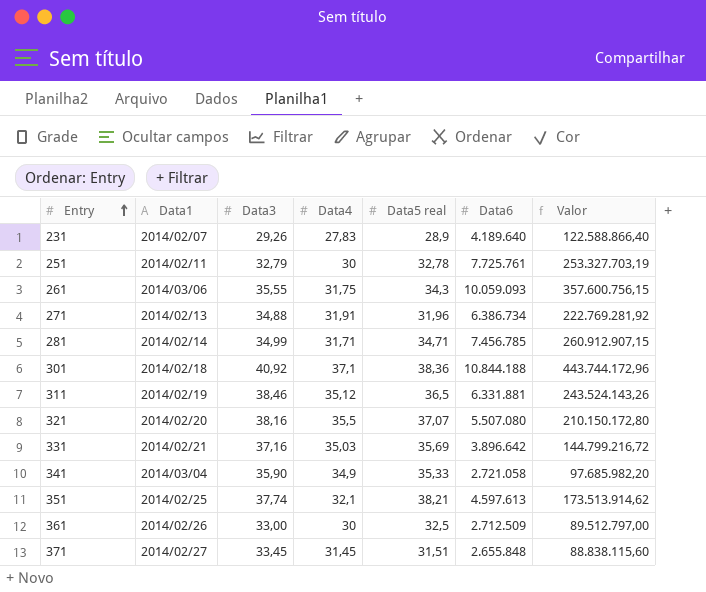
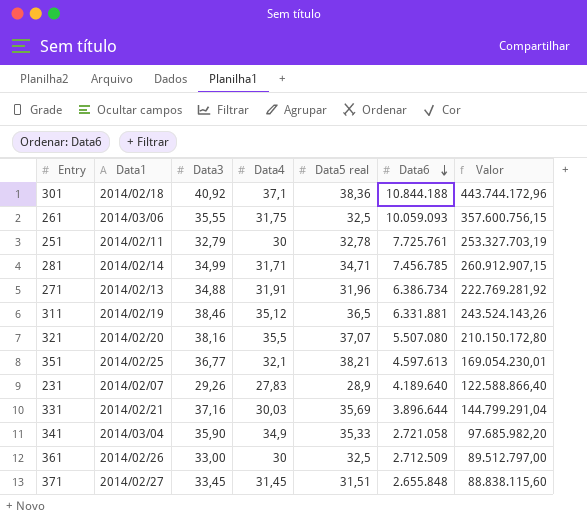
row order: Entry ascending -> Data6 descending
261 | Data5 real: 34,3 -> 32,5
351 | Data3: 37,74 -> 36,77
351 | Valor: 173.513.914,62 -> 169.054.230,01
331 | Data4: 35,03 -> 30,03
331 | Data6: 3.896.642 -> 3.896.644
331 | Valor: 144.799.216,72 -> 144.799.291,04

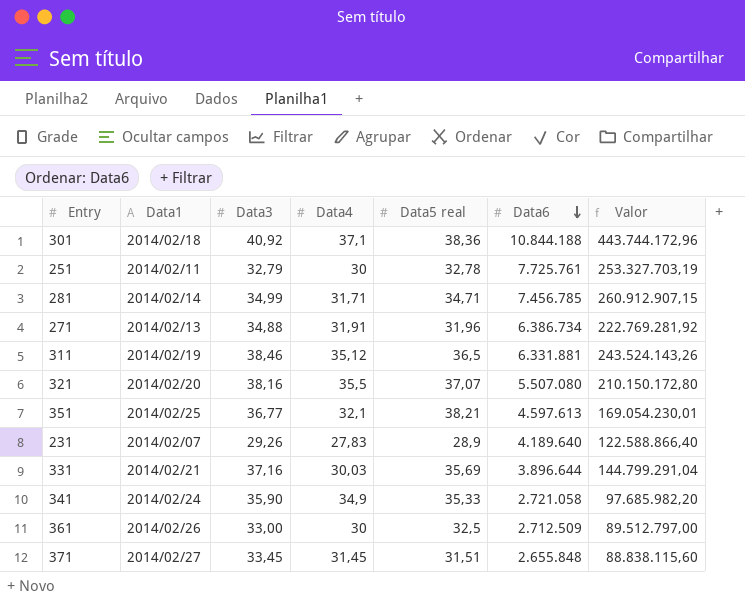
row 261: 2014/03/06 | 35,55 | 31,75 | 32,5 | 10.059.093 | 357.600.756,15 -> none
341 | Data1: 2014/03/04 -> 2014/02/24

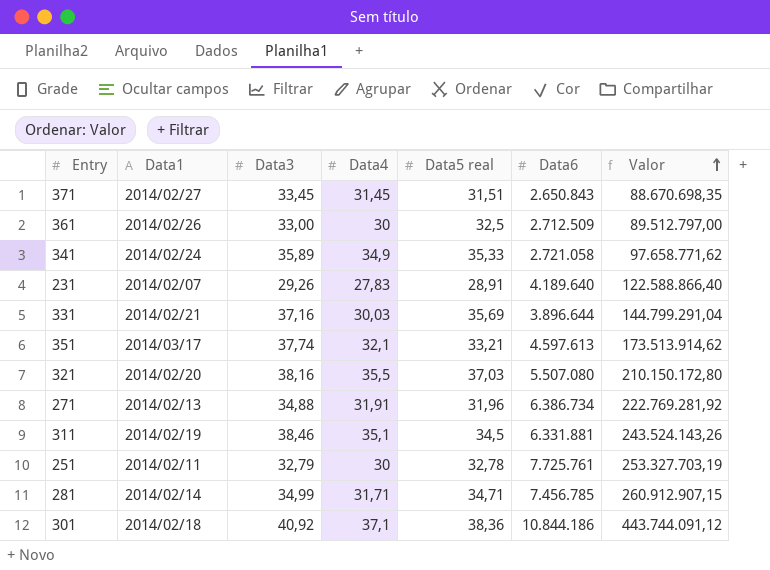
row order: Data6 descending -> Valor ascending
371 | Data6: 2.655.848 -> 2.650.843
371 | Valor: 88.838.115,60 -> 88.670.698,35
341 | Data3: 35,90 -> 35,89
341 | Valor: 97.685.982,20 -> 97.658.771,62
231 | Data5 real: 28,9 -> 28,91
351 | Data1: 2014/02/25 -> 2014/03/17
351 | Data3: 36,77 -> 37,74
351 | Data5 real: 38,21 -> 33,21
351 | Valor: 169.054.230,01 -> 173.513.914,62
321 | Data5 real: 37,07 -> 37,03
311 | Data4: 35,12 -> 35,1
311 | Data5 real: 36,5 -> 34,5
301 | Data6: 10.844.188 -> 10.844.186
301 | Valor: 443.744.172,96 -> 443.744.091,12

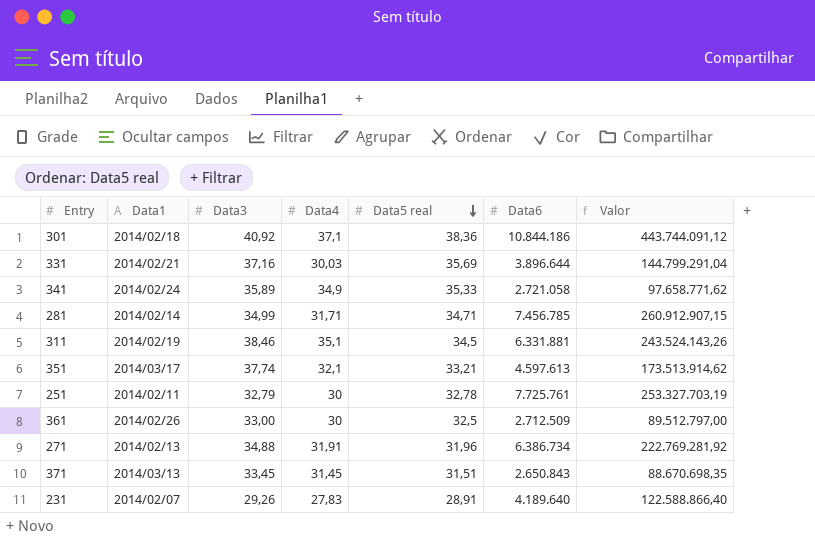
row order: Valor ascending -> Data5 real descending
row 321: 2014/02/20 | 38,16 | 35,5 | 37,03 | 5.507.080 | 210.150.172,80 -> none
371 | Data1: 2014/02/27 -> 2014/03/13

